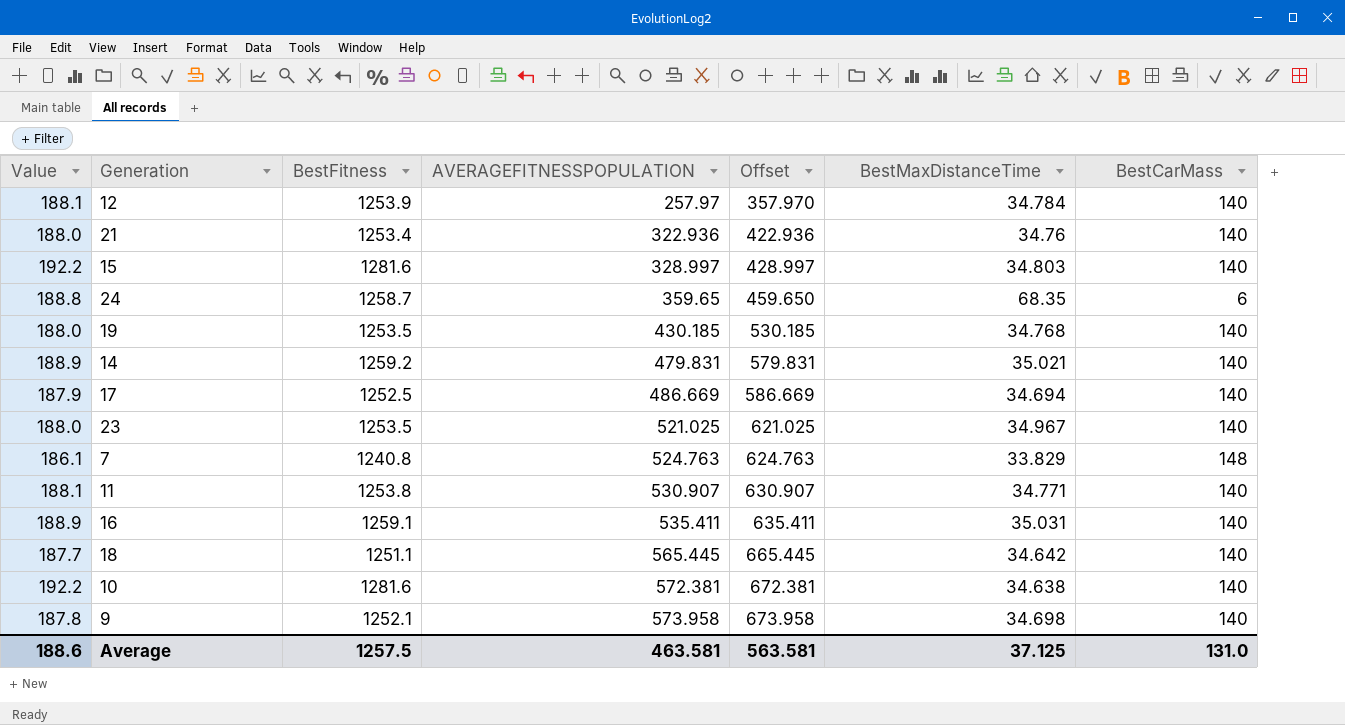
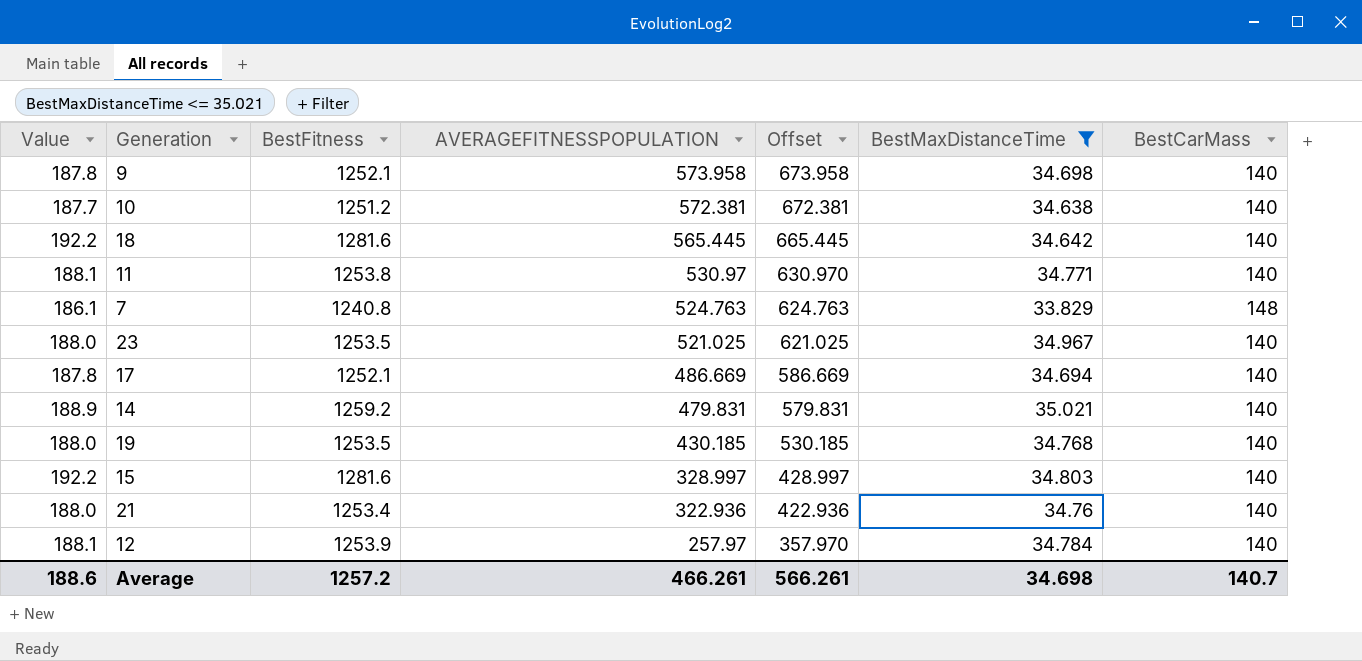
filter: none -> BestMaxDistanceTime <= 35.021
row order: AVERAGEFITNESSPOPULATION ascending -> AVERAGEFITNESSPOPULATION descending
10 | Value: 192.2 -> 187.7
10 | BestFitness: 1281.6 -> 1251.2
18 | Value: 187.7 -> 192.2
18 | BestFitness: 1251.1 -> 1281.6
11 | AVERAGEFITNESSPOPULATION: 530.907 -> 530.97
11 | Offset: 630.907 -> 630.970
17 | Value: 187.9 -> 187.8
17 | BestFitness: 1252.5 -> 1252.1
Average | BestFitness: 1257.5 -> 1257.2
Average | AVERAGEFITNESSPOPULATION: 463.581 -> 466.261
Average | Offset: 563.581 -> 566.261
Average | BestMaxDistanceTime: 37.125 -> 34.698
Average | BestCarMass: 131.0 -> 140.7

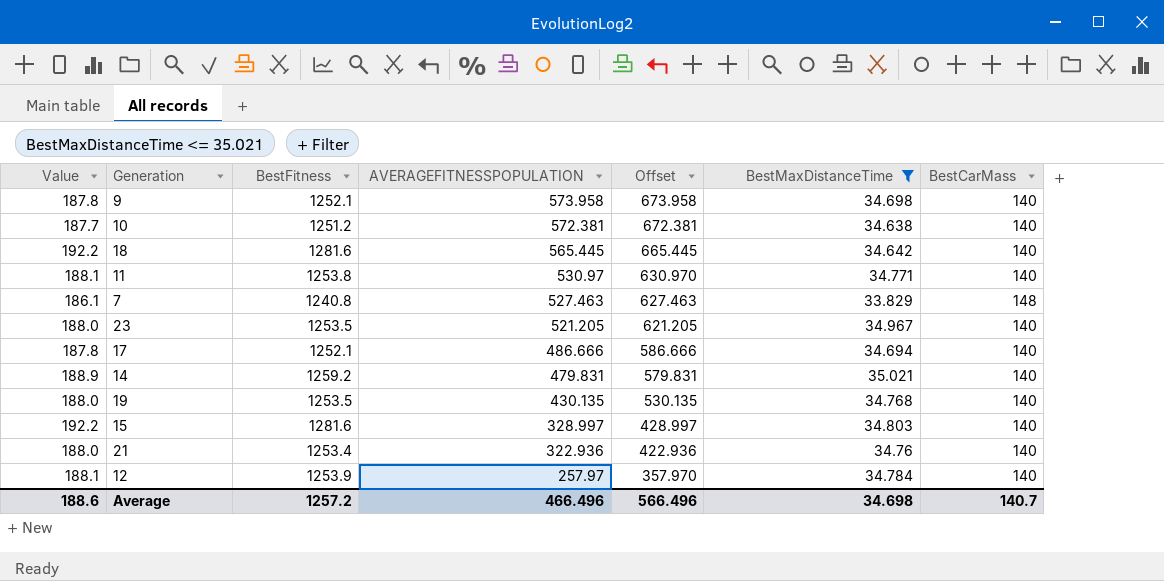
7 | AVERAGEFITNESSPOPULATION: 524.763 -> 527.463
7 | Offset: 624.763 -> 627.463
23 | AVERAGEFITNESSPOPULATION: 521.025 -> 521.205
23 | Offset: 621.025 -> 621.205
17 | AVERAGEFITNESSPOPULATION: 486.669 -> 486.666
17 | Offset: 586.669 -> 586.666
19 | AVERAGEFITNESSPOPULATION: 430.185 -> 430.135
19 | Offset: 530.185 -> 530.135
Average | AVERAGEFITNESSPOPULATION: 466.261 -> 466.496
Average | Offset: 566.261 -> 566.496

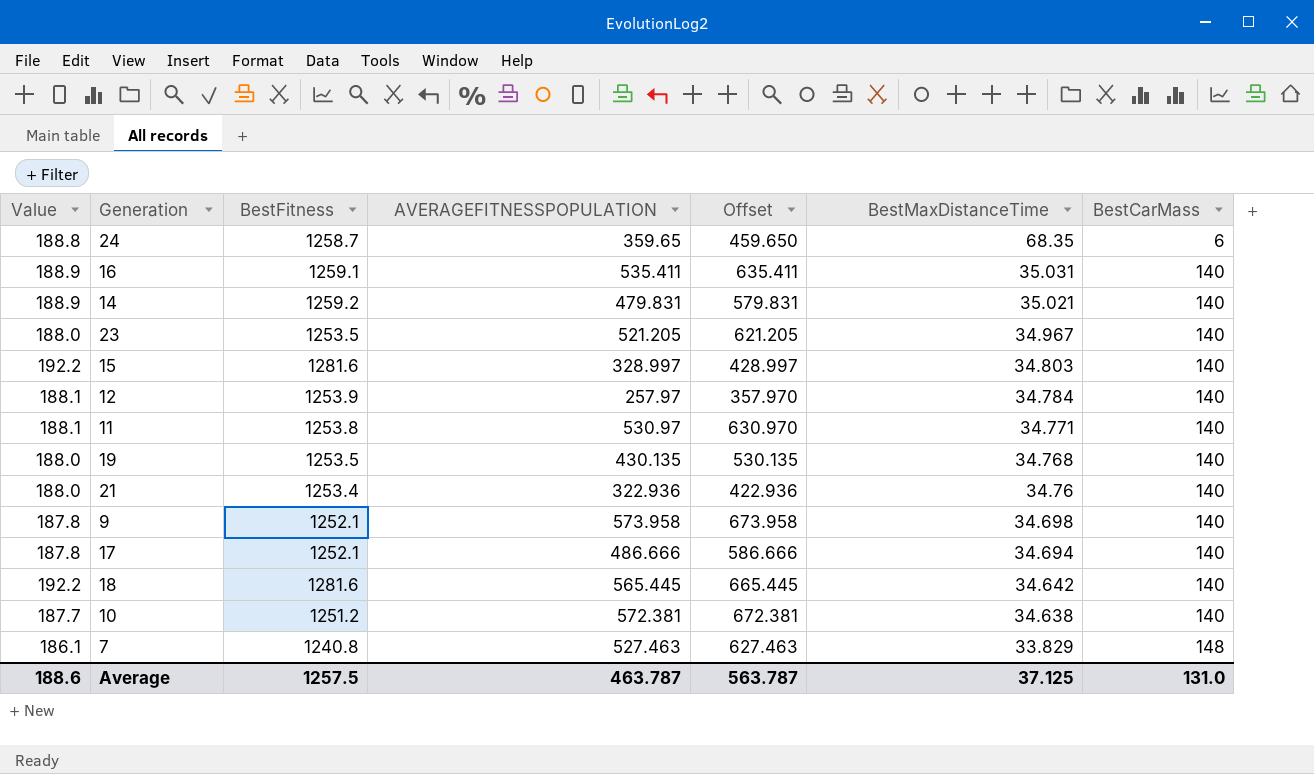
filter: BestMaxDistanceTime <= 35.021 -> none
row order: AVERAGEFITNESSPOPULATION descending -> BestMaxDistanceTime descending
Average | BestFitness: 1257.2 -> 1257.5
Average | AVERAGEFITNESSPOPULATION: 466.496 -> 463.787
Average | Offset: 566.496 -> 563.787
Average | BestMaxDistanceTime: 34.698 -> 37.125
Average | BestCarMass: 140.7 -> 131.0

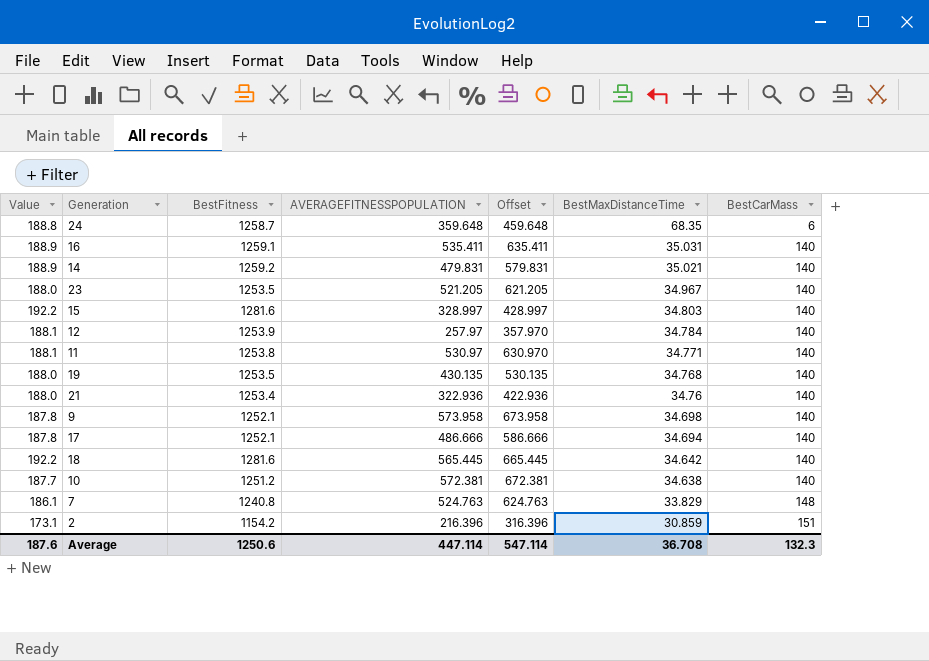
24 | AVERAGEFITNESSPOPULATION: 359.65 -> 359.648
24 | Offset: 459.650 -> 459.648
7 | AVERAGEFITNESSPOPULATION: 527.463 -> 524.763
7 | Offset: 627.463 -> 624.763
row 2: none -> 173.1 | 1154.2 | 216.396 | 316.396 | 30.859 | 151
Average | Value: 188.6 -> 187.6
Average | BestFitness: 1257.5 -> 1250.6
Average | AVERAGEFITNESSPOPULATION: 463.787 -> 447.114
Average | Offset: 563.787 -> 547.114
Average | BestMaxDistanceTime: 37.125 -> 36.708
Average | BestCarMass: 131.0 -> 132.3

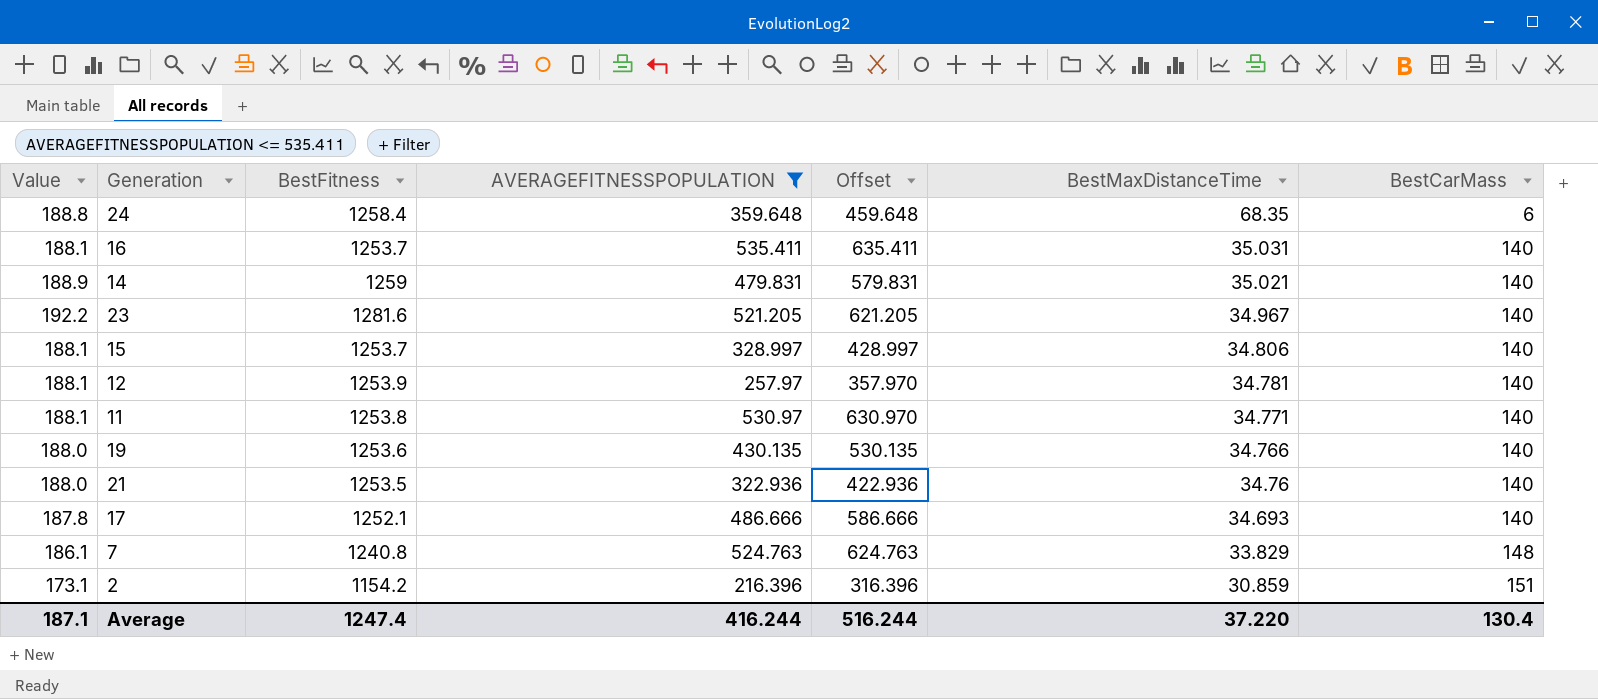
filter: none -> AVERAGEFITNESSPOPULATION <= 535.411
24 | BestFitness: 1258.7 -> 1258.4
16 | Value: 188.9 -> 188.1
16 | BestFitness: 1259.1 -> 1253.7
14 | BestFitness: 1259.2 -> 1259
23 | Value: 188.0 -> 192.2
23 | BestFitness: 1253.5 -> 1281.6
15 | Value: 192.2 -> 188.1
15 | BestFitness: 1281.6 -> 1253.7
15 | BestMaxDistanceTime: 34.803 -> 34.806
12 | BestMaxDistanceTime: 34.784 -> 34.781
19 | BestFitness: 1253.5 -> 1253.6
19 | BestMaxDistanceTime: 34.768 -> 34.766
21 | BestFitness: 1253.4 -> 1253.5
17 | BestMaxDistanceTime: 34.694 -> 34.693
Average | Value: 187.6 -> 187.1
Average | BestFitness: 1250.6 -> 1247.4
Average | AVERAGEFITNESSPOPULATION: 447.114 -> 416.244
Average | Offset: 547.114 -> 516.244
Average | BestMaxDistanceTime: 36.708 -> 37.220
Average | BestCarMass: 132.3 -> 130.4

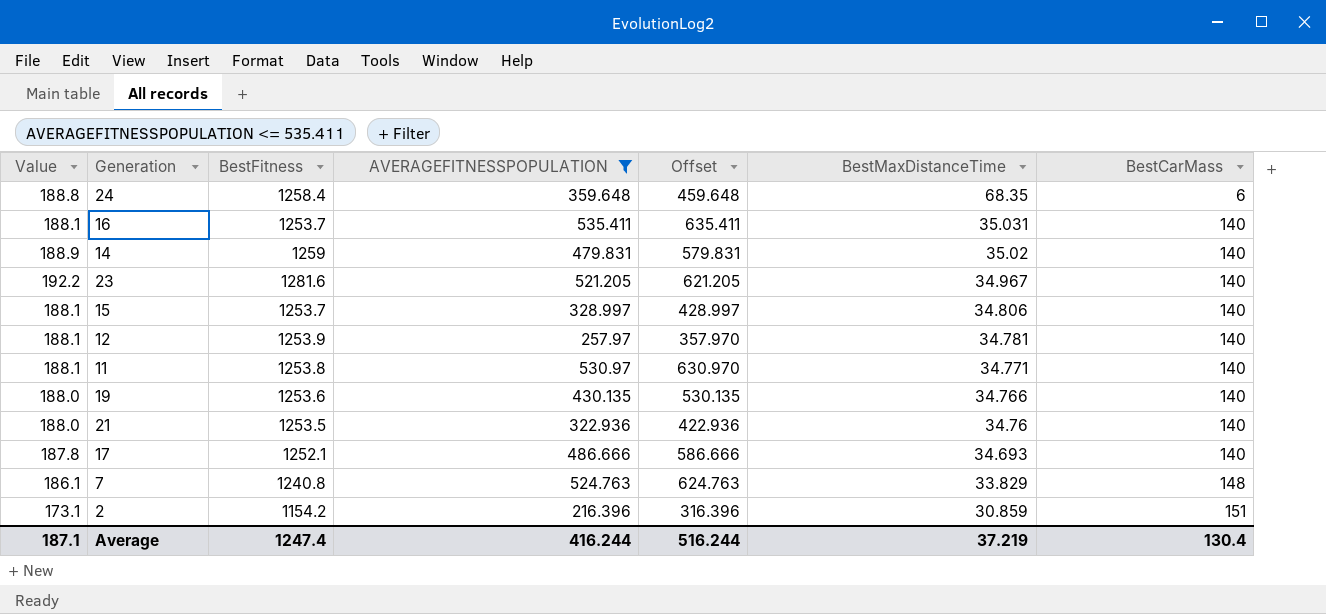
14 | BestMaxDistanceTime: 35.021 -> 35.02
Average | BestMaxDistanceTime: 37.220 -> 37.219

